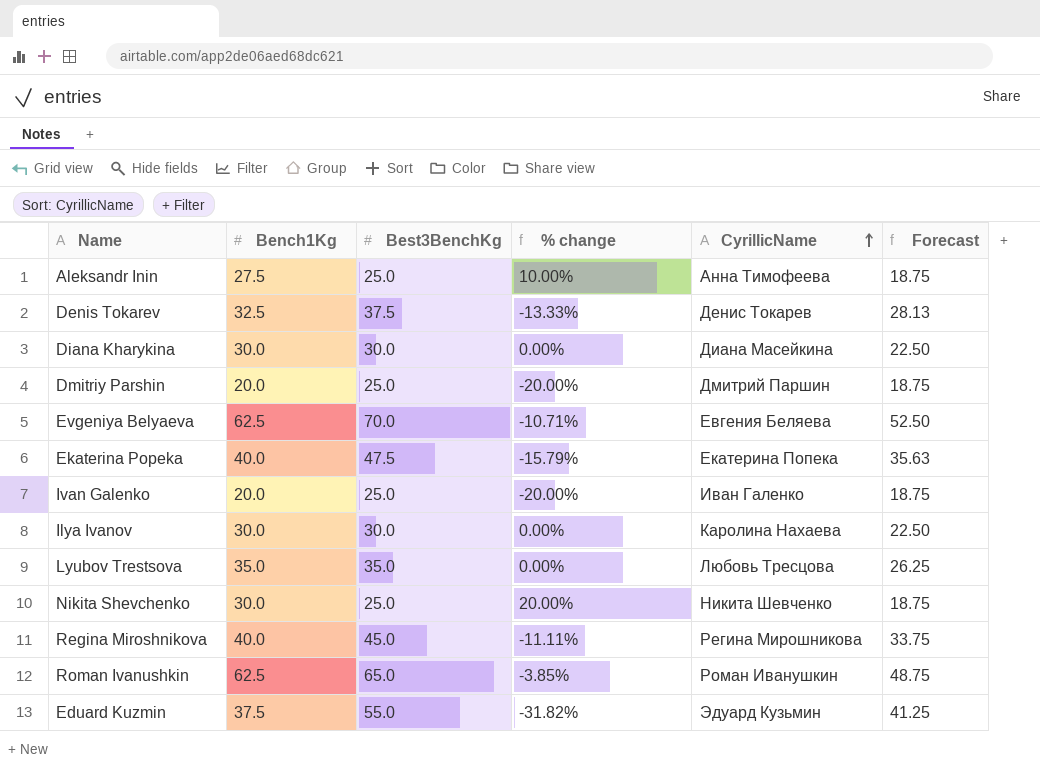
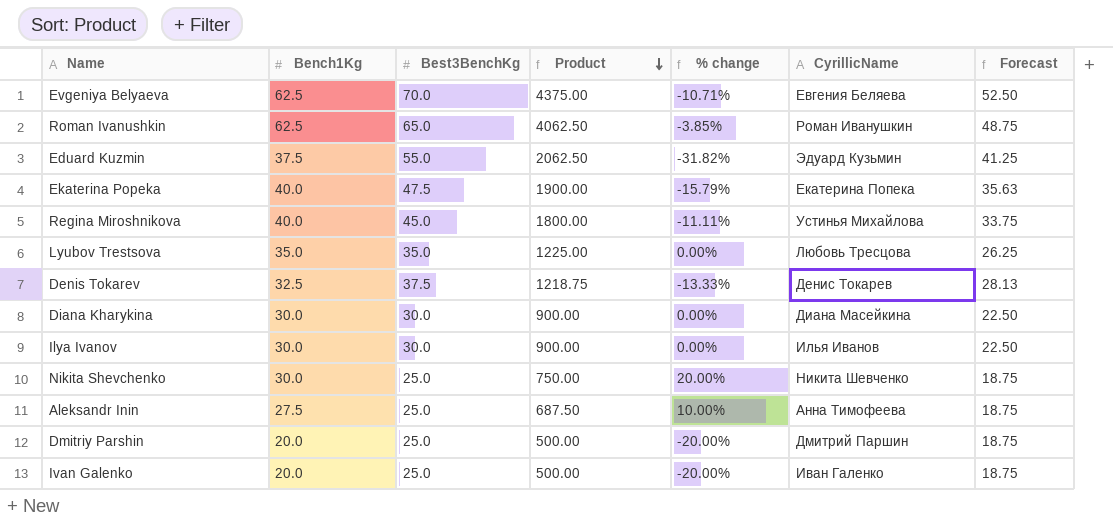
row order: CyrillicName ascending -> Product descending
column Product | formula: none -> [Bench1Kg] * [Best3BenchKg]
Regina Miroshnikova | CyrillicName: Регина Мирошникова -> Устинья Михайлова
Ilya Ivanov | CyrillicName: Каролина Нахаева -> Илья Иванов

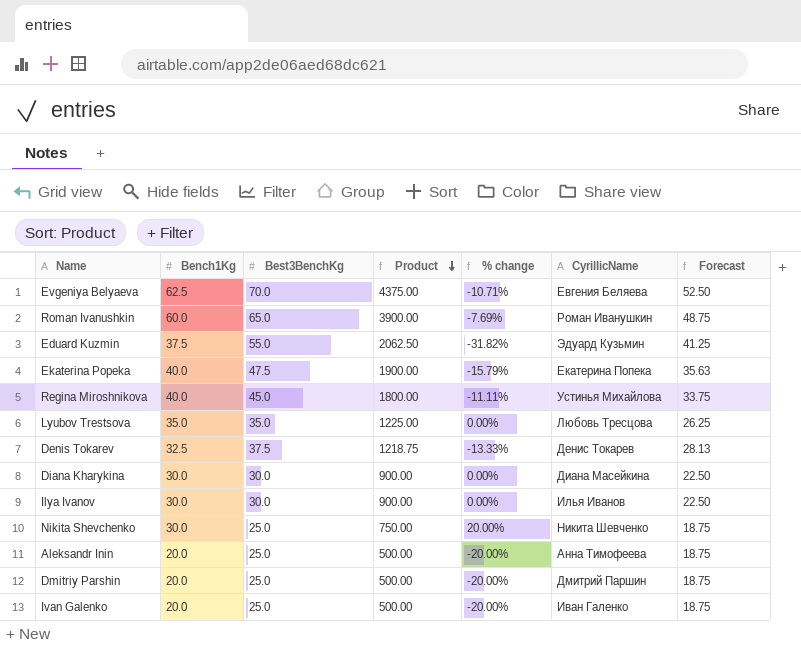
Roman Ivanushkin | Bench1Kg: 62.5 -> 60.0
Roman Ivanushkin | Product: 4062.50 -> 3900.00
Roman Ivanushkin | % change: -3.85% -> -7.69%
Aleksandr Inin | Bench1Kg: 27.5 -> 20.0
Aleksandr Inin | Product: 687.50 -> 500.00
Aleksandr Inin | % change: 10.00% -> -20.00%

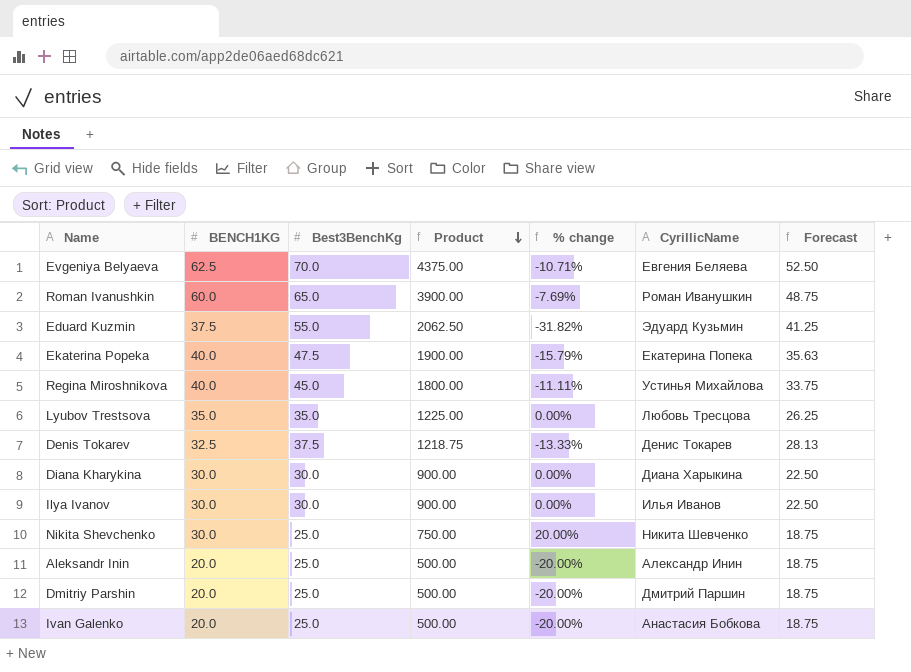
column name: Bench1Kg -> BENCH1KG
Diana Kharykina | CyrillicName: Диана Масейкина -> Диана Харыкина
Aleksandr Inin | CyrillicName: Анна Тимофеева -> Александр Инин
Ivan Galenko | CyrillicName: Иван Галенко -> Анастасия Бобкова

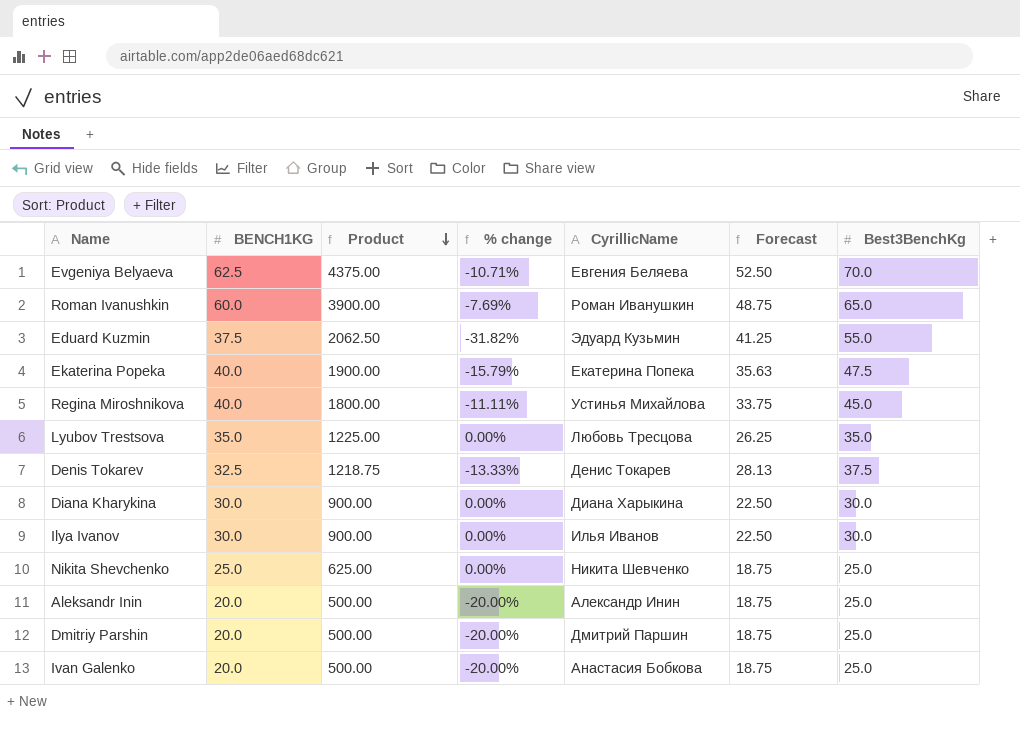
column Best3BenchKg | position: 3 -> 7
Nikita Shevchenko | BENCH1KG: 30.0 -> 25.0
Nikita Shevchenko | Product: 750.00 -> 625.00
Nikita Shevchenko | % change: 20.00% -> 0.00%

